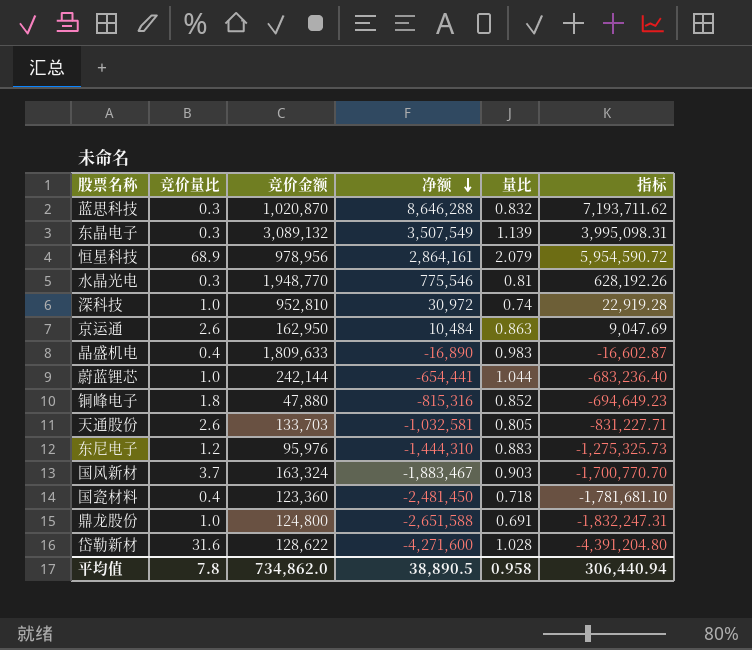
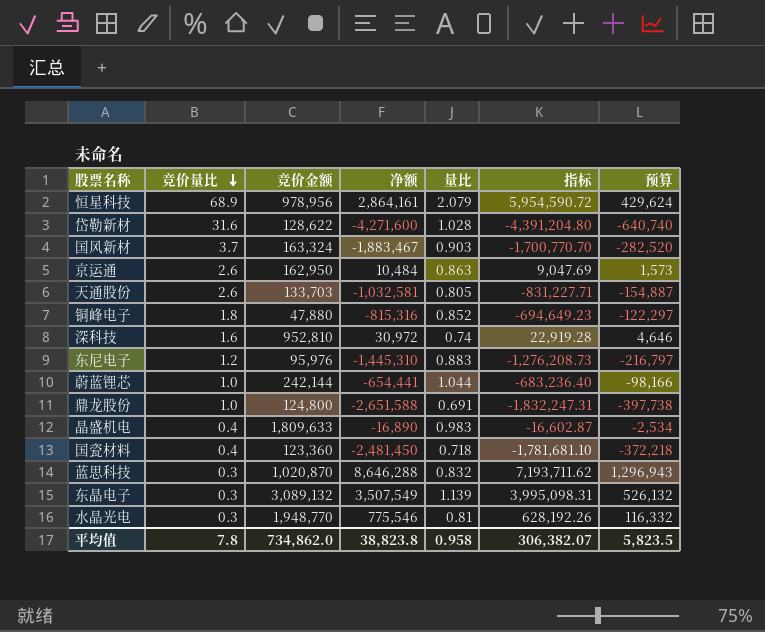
row order: 净额 descending -> 竞价量比 descending
column 预算 | formula: none -> [净额] * 0.15
深科技 | 竞价量比: 1.0 -> 1.6
东尼电子 | 净额: -1,444,310 -> -1,445,310
东尼电子 | 指标: -1,275,325.73 -> -1,276,208.73
平均值 | 净额: 38,890.5 -> 38,823.8
平均值 | 指标: 306,440.94 -> 306,382.07

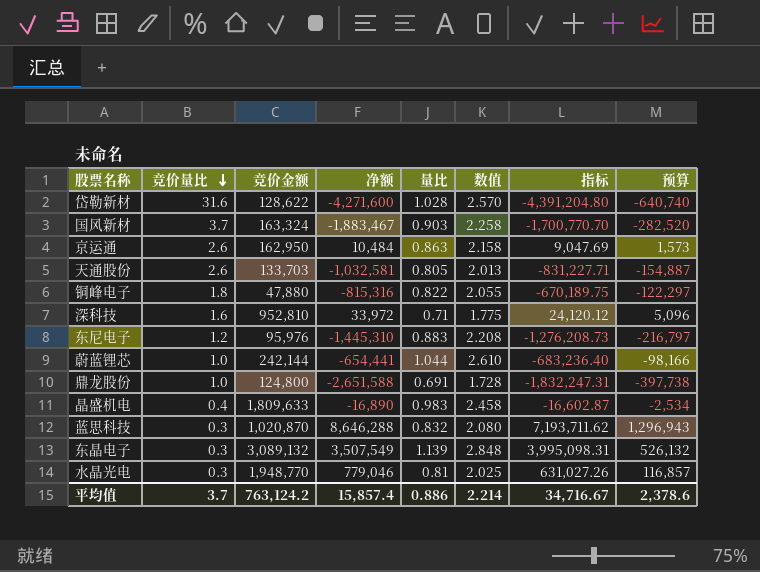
column 数值 | formula: none -> [量比] * 2.5
row 恒星科技: 68.9 | 978,956 | 2,864,161 | 2.079 | 5,954,590.72 | 429,624 -> none
row 国瓷材料: 0.4 | 123,360 | -2,481,450 | 0.718 | -1,781,681.10 | -372,218 -> none
铜峰电子 | 量比: 0.852 -> 0.822
铜峰电子 | 指标: -694,649.23 -> -670,189.75
深科技 | 净额: 30,972 -> 33,972
深科技 | 量比: 0.74 -> 0.71
深科技 | 指标: 22,919.28 -> 24,120.12
深科技 | 预算: 4,646 -> 5,096
水晶光电 | 净额: 775,546 -> 779,046
水晶光电 | 指标: 628,192.26 -> 631,027.26
水晶光电 | 预算: 116,332 -> 116,857
平均值 | 竞价量比: 7.8 -> 3.7
平均值 | 竞价金额: 734,862.0 -> 763,124.2
平均值 | 净额: 38,823.8 -> 15,857.4
平均值 | 量比: 0.958 -> 0.886
平均值 | 指标: 306,382.07 -> 34,716.67
平均值 | 预算: 5,823.5 -> 2,378.6

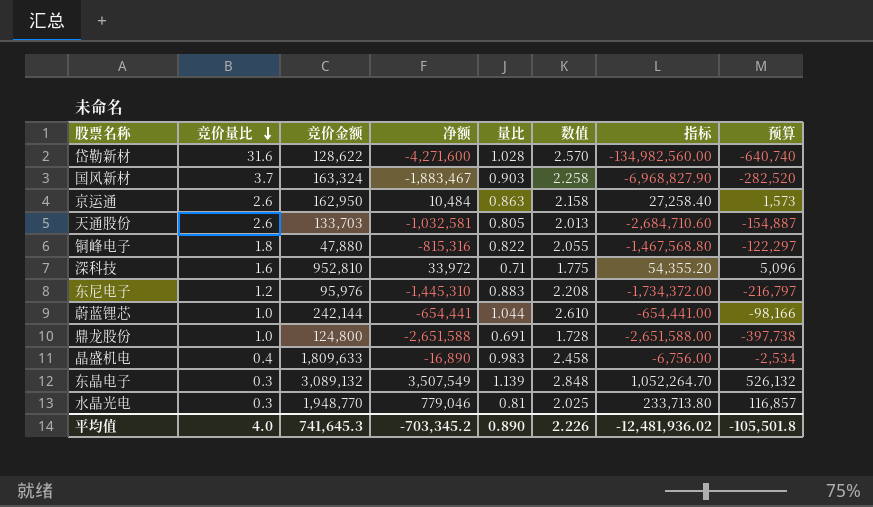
column 指标 | formula: [净额] * [量比] -> [竞价量比] * [净额]
row 蓝思科技: 0.3 | 1,020,870 | 8,646,288 | 0.832 | 2.080 | 7,193,711.62 | 1,296,943 -> none
平均值 | 竞价量比: 3.7 -> 4.0
平均值 | 竞价金额: 763,124.2 -> 741,645.3
平均值 | 净额: 15,857.4 -> -703,345.2
平均值 | 量比: 0.886 -> 0.890
平均值 | 数值: 2.214 -> 2.226
平均值 | 指标: 34,716.67 -> -12,481,936.02
平均值 | 预算: 2,378.6 -> -105,501.8

